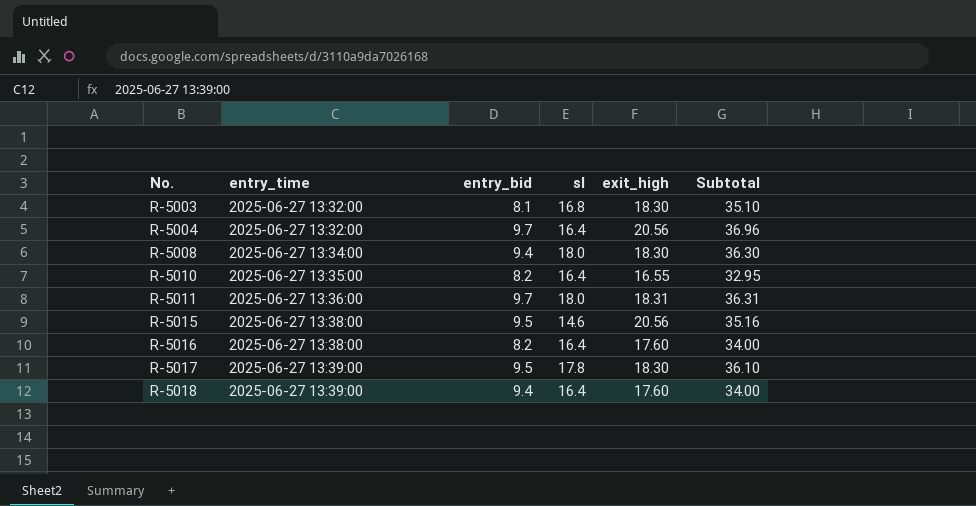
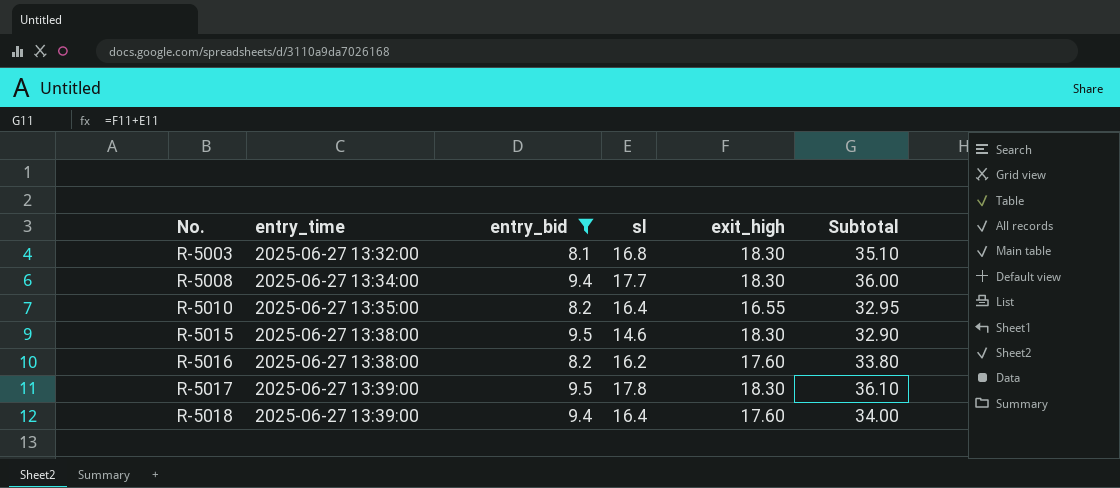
filter: none -> entry_bid != 9.7
R-5008 | sl: 18.0 -> 17.7
R-5008 | Subtotal: 36.30 -> 36.00
R-5015 | exit_high: 20.56 -> 18.30
R-5015 | Subtotal: 35.16 -> 32.90
R-5016 | sl: 16.4 -> 16.2
R-5016 | Subtotal: 34.00 -> 33.80

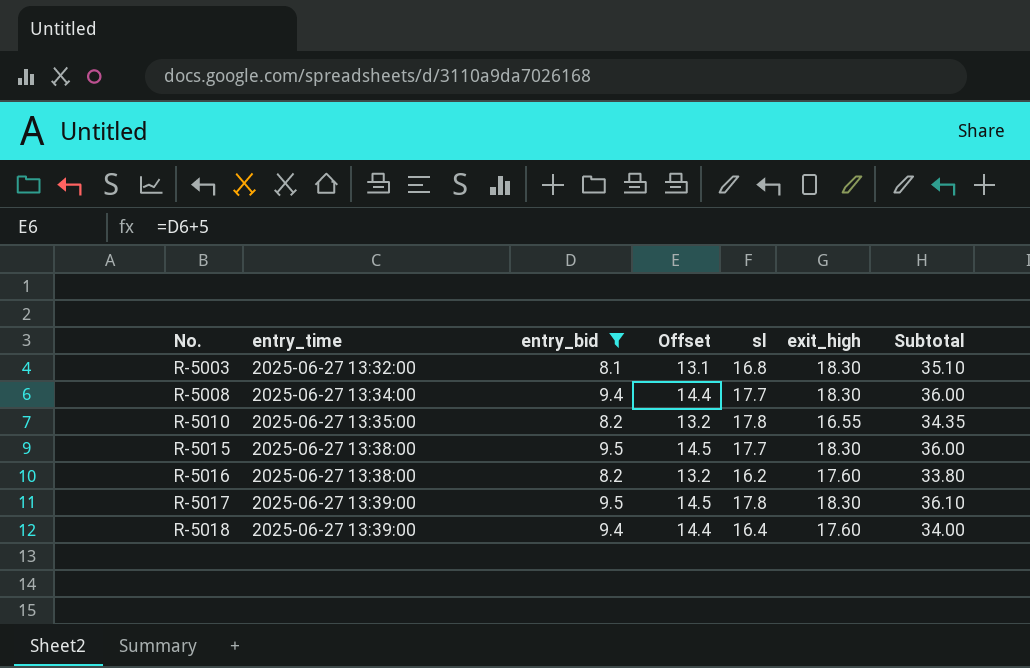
column Offset | formula: none -> [entry_bid] + 5
R-5010 | sl: 16.4 -> 17.8
R-5010 | Subtotal: 32.95 -> 34.35
R-5015 | sl: 14.6 -> 17.7
R-5015 | Subtotal: 32.90 -> 36.00

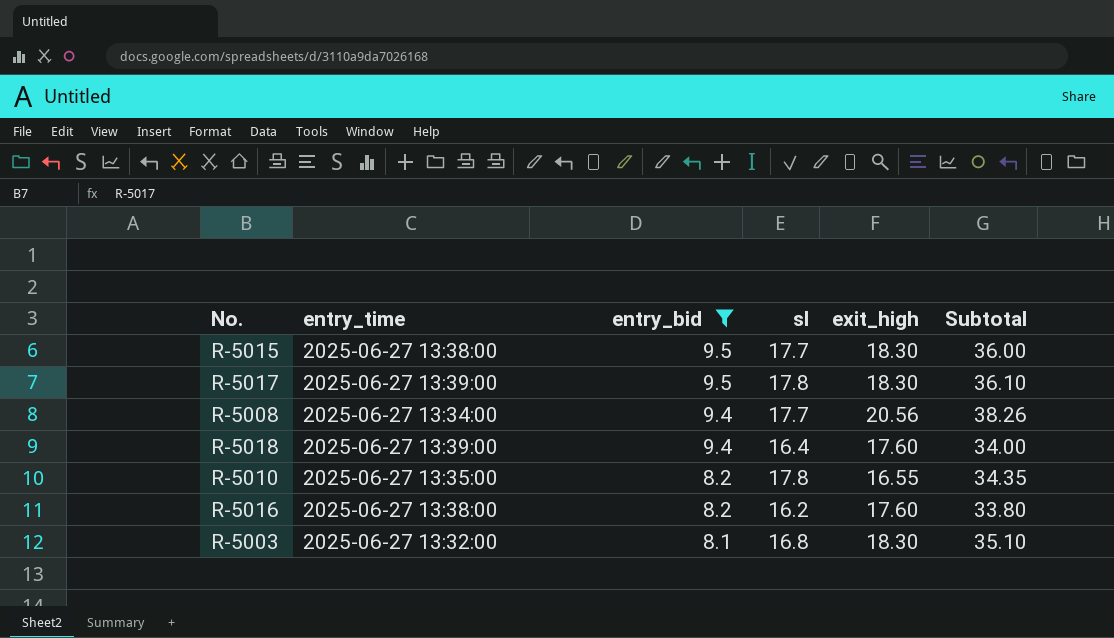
row order: No. ascending -> entry_bid descending
column Offset | formula: [entry_bid] + 5 -> none
R-5008 | exit_high: 18.30 -> 20.56
R-5008 | Subtotal: 36.00 -> 38.26

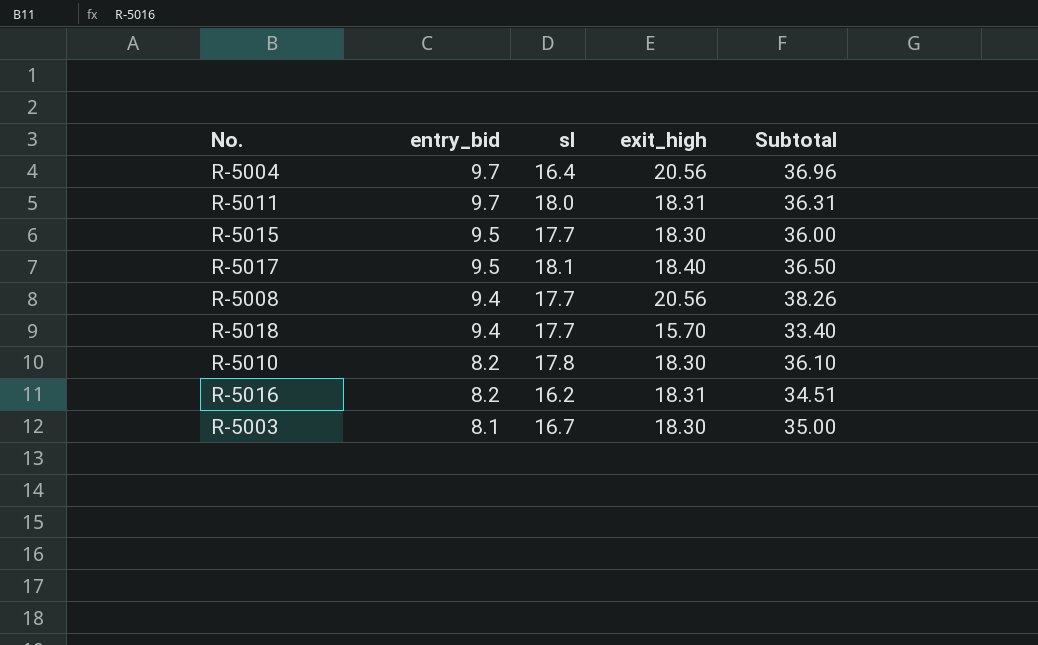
filter: entry_bid != 9.7 -> none
column entry_time | position: 2 -> none
R-5017 | sl: 17.8 -> 18.1
R-5017 | exit_high: 18.30 -> 18.40
R-5017 | Subtotal: 36.10 -> 36.50
R-5018 | sl: 16.4 -> 17.7
R-5018 | exit_high: 17.60 -> 15.70
R-5018 | Subtotal: 34.00 -> 33.40
R-5010 | exit_high: 16.55 -> 18.30
R-5010 | Subtotal: 34.35 -> 36.10
R-5016 | exit_high: 17.60 -> 18.31
R-5016 | Subtotal: 33.80 -> 34.51
R-5003 | sl: 16.8 -> 16.7
R-5003 | Subtotal: 35.10 -> 35.00

